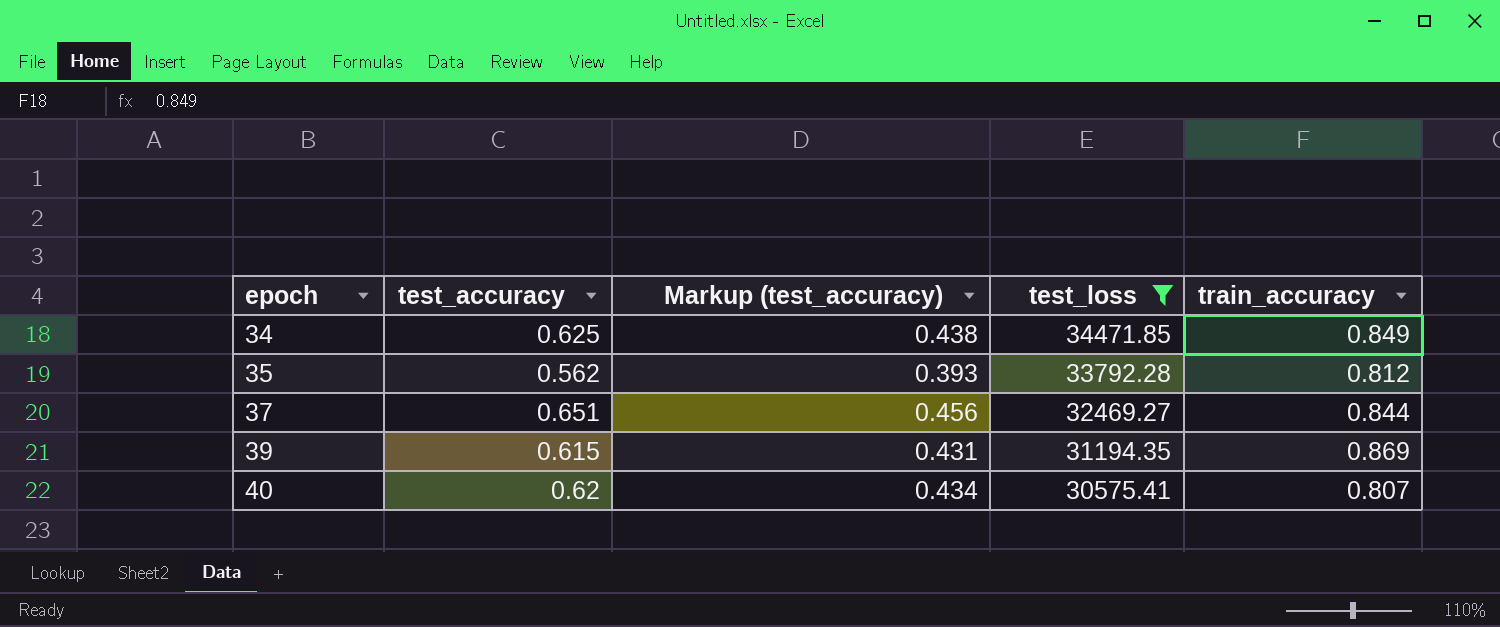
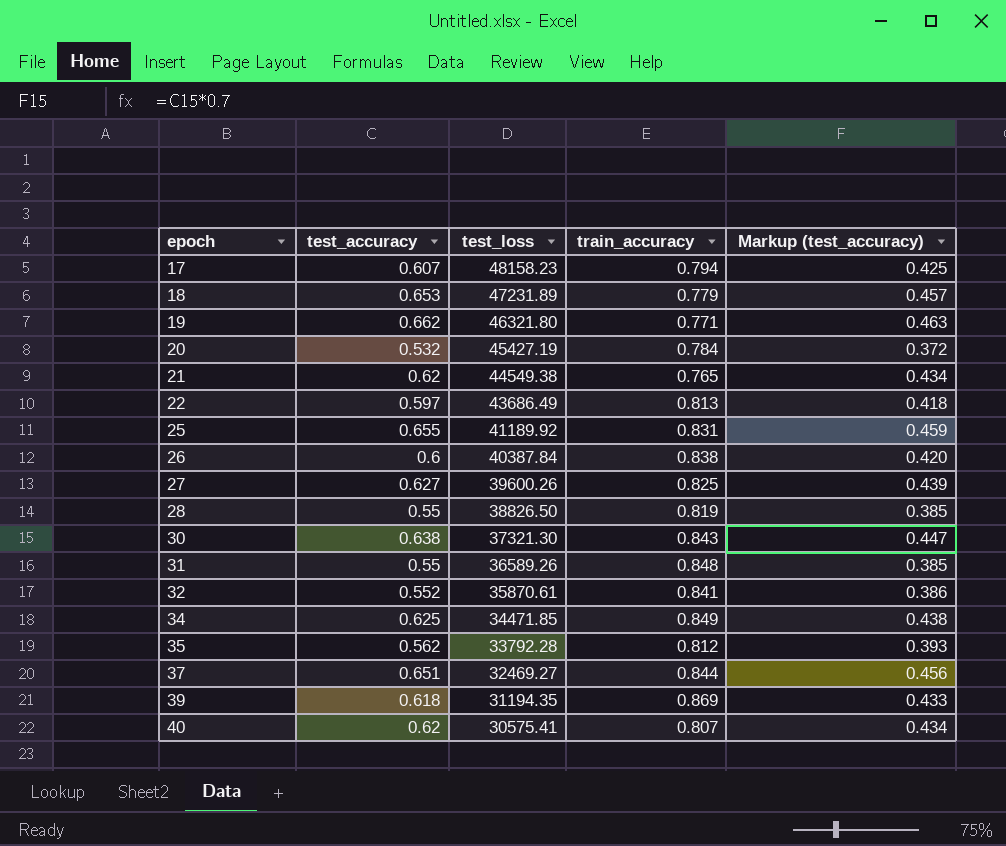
filter: test_loss <= 34471.85 -> none
column Markup (test_accuracy) | position: 3 -> 5
39 | test_accuracy: 0.615 -> 0.618
39 | Markup (test_accuracy): 0.431 -> 0.433

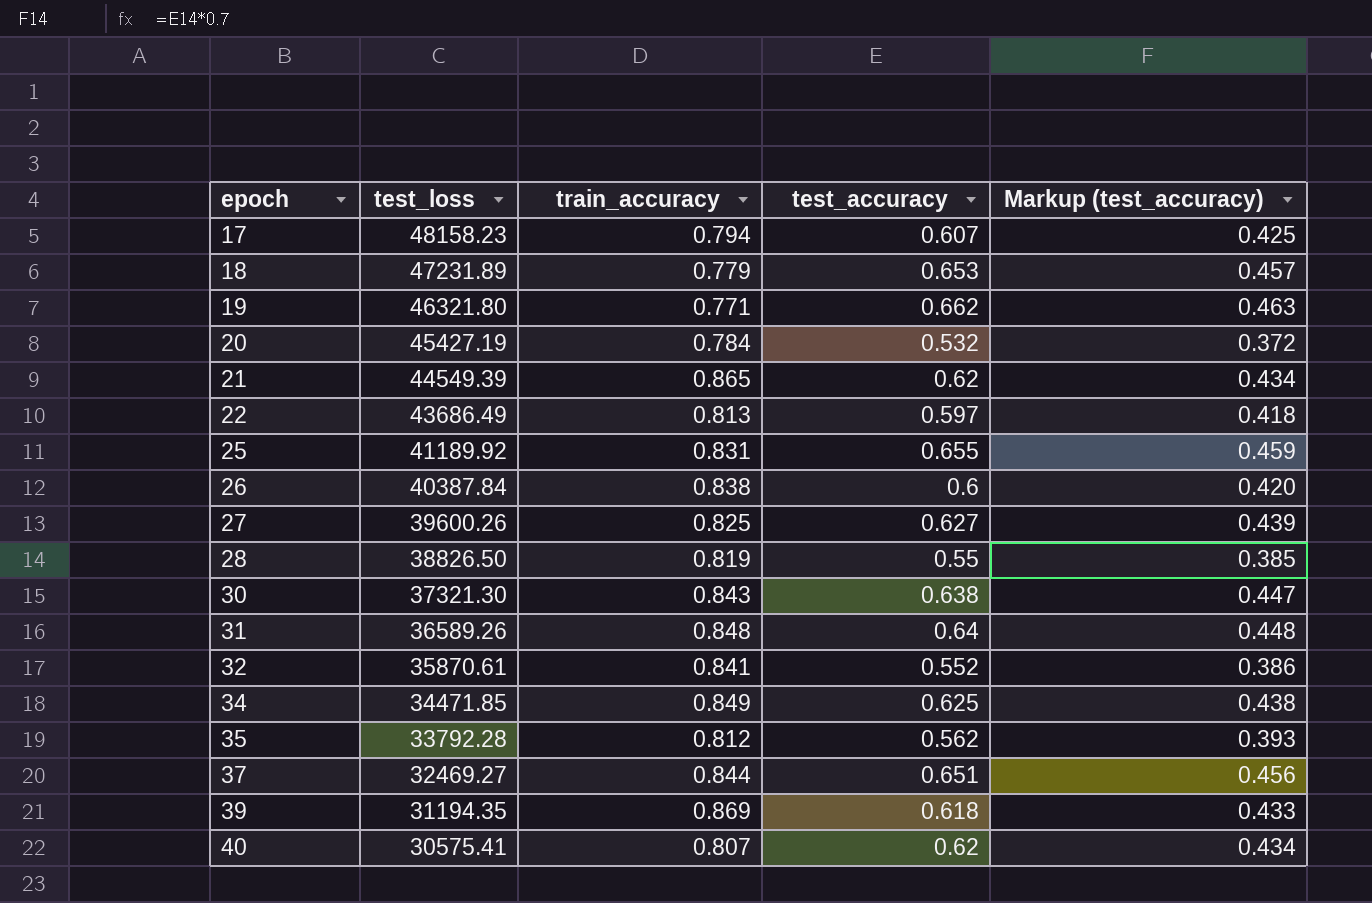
column test_accuracy | position: 2 -> 4
21 | test_loss: 44549.38 -> 44549.39
21 | train_accuracy: 0.765 -> 0.865
31 | test_accuracy: 0.55 -> 0.64
31 | Markup (test_accuracy): 0.385 -> 0.448

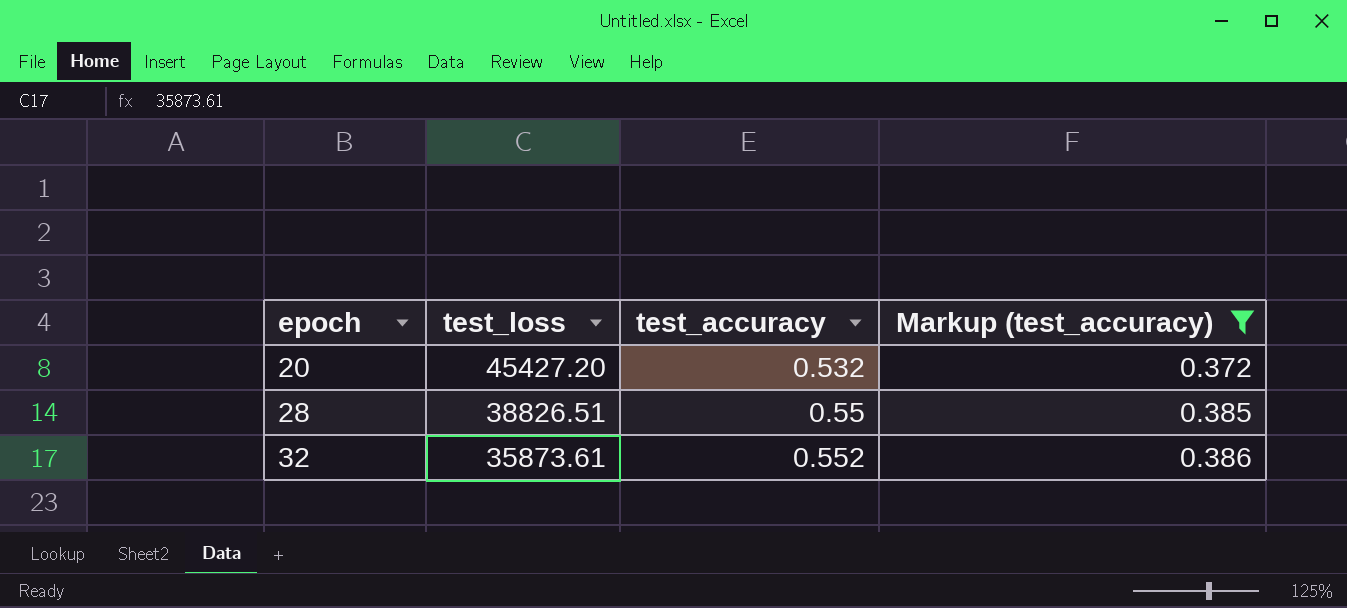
filter: none -> Markup (test_accuracy) <= 0.386
column train_accuracy | position: 3 -> none
20 | test_loss: 45427.19 -> 45427.20
28 | test_loss: 38826.50 -> 38826.51
32 | test_loss: 35870.61 -> 35873.61

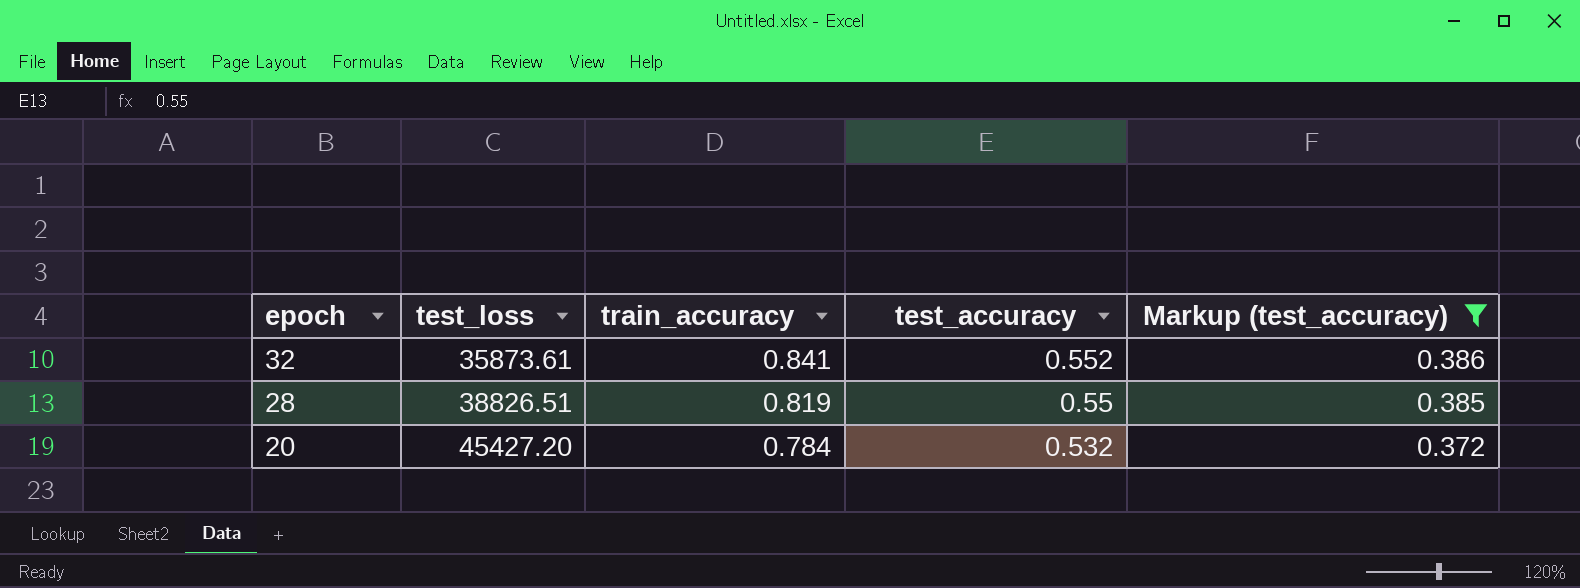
row order: epoch ascending -> epoch descending
column train_accuracy | position: none -> 3

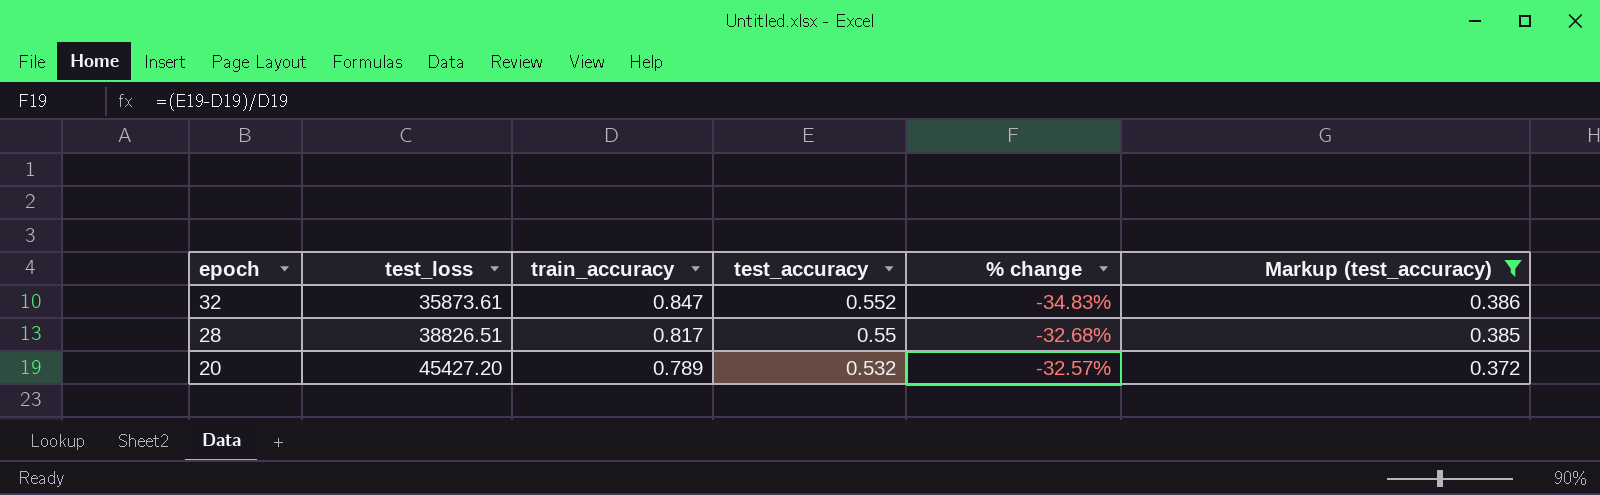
column % change | formula: none -> ([test_accuracy] - [train_accuracy]) / [train_accuracy]
32 | train_accuracy: 0.841 -> 0.847
28 | train_accuracy: 0.819 -> 0.817
20 | train_accuracy: 0.784 -> 0.789

